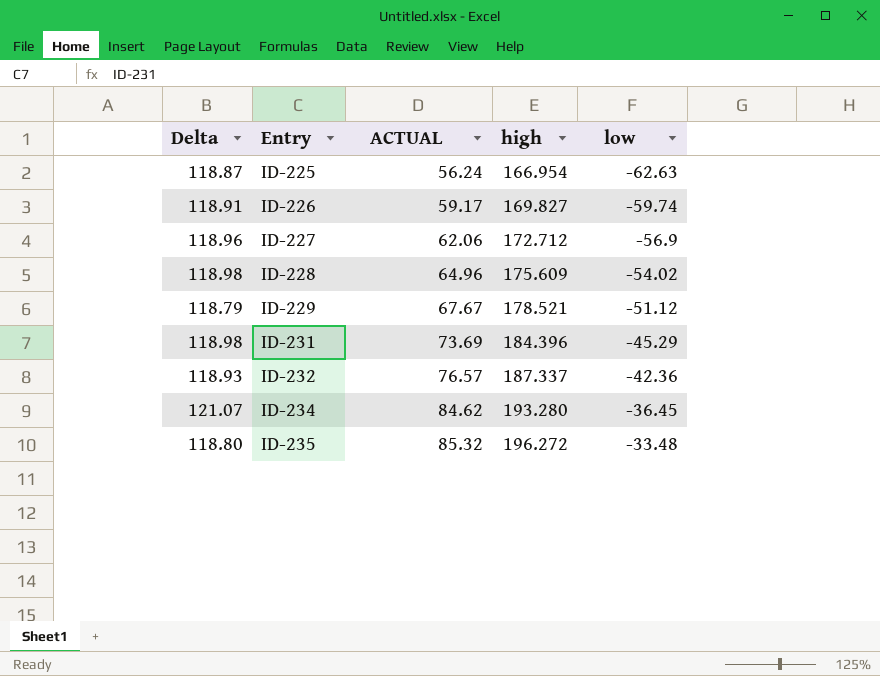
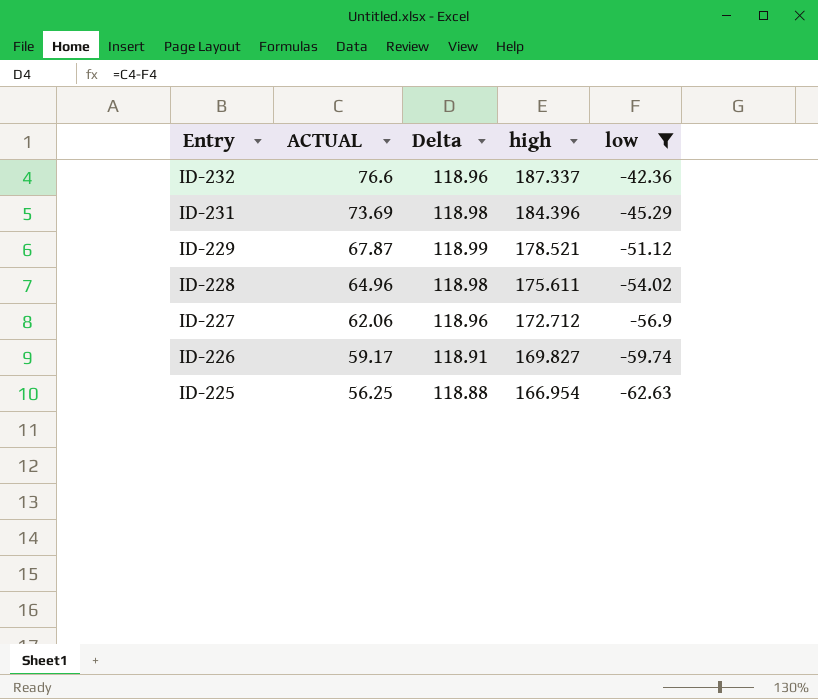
filter: none -> low <= -42.36
row order: Entry ascending -> Entry descending
column Delta | position: 1 -> 3
ID-232 | ACTUAL: 76.57 -> 76.6
ID-232 | Delta: 118.93 -> 118.96
ID-229 | ACTUAL: 67.67 -> 67.87
ID-229 | Delta: 118.79 -> 118.99
ID-228 | high: 175.609 -> 175.611
ID-225 | ACTUAL: 56.24 -> 56.25
ID-225 | Delta: 118.87 -> 118.88

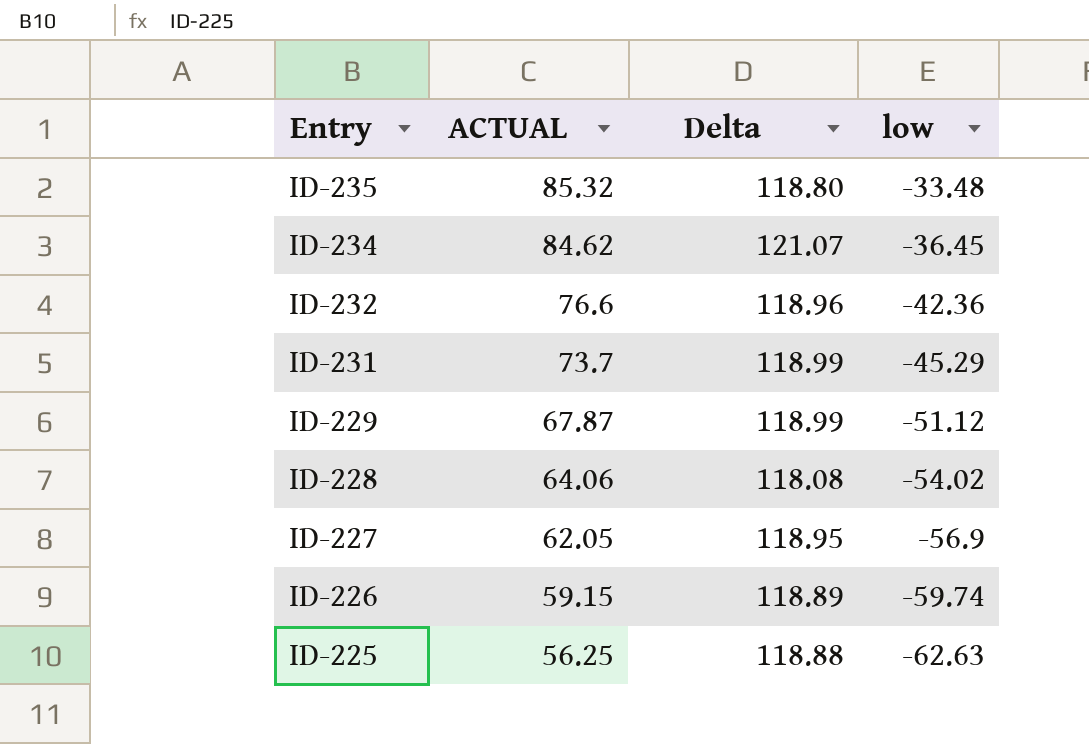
filter: low <= -42.36 -> none
column high | position: 4 -> none
ID-231 | ACTUAL: 73.69 -> 73.7
ID-231 | Delta: 118.98 -> 118.99
ID-228 | ACTUAL: 64.96 -> 64.06
ID-228 | Delta: 118.98 -> 118.08
ID-227 | ACTUAL: 62.06 -> 62.05
ID-227 | Delta: 118.96 -> 118.95
ID-226 | ACTUAL: 59.17 -> 59.15
ID-226 | Delta: 118.91 -> 118.89

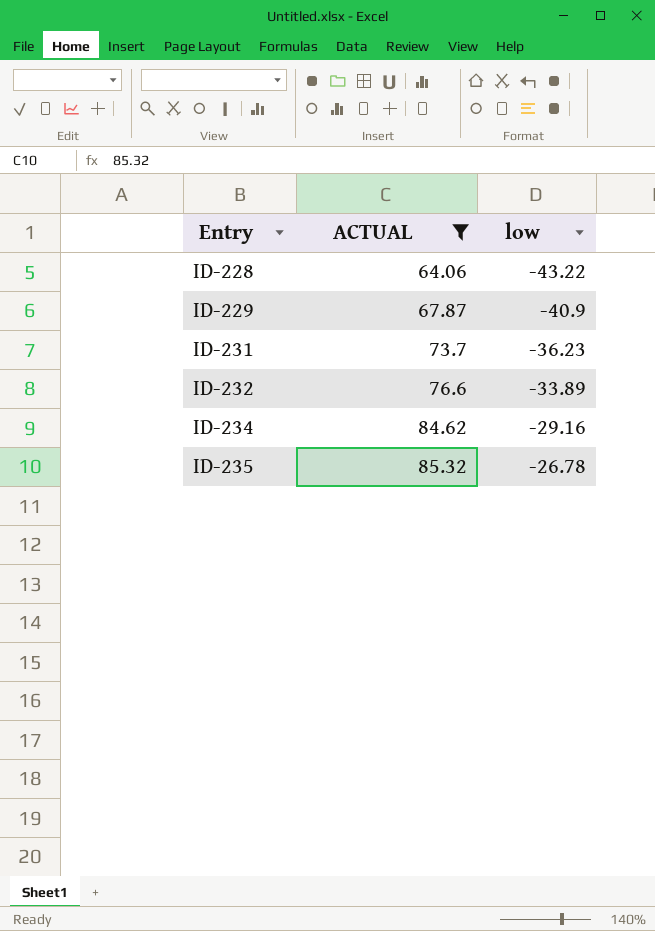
filter: none -> ACTUAL >= 64.06
row order: Entry descending -> Entry ascending
column Delta | formula: [ACTUAL] - [low] -> none
ID-228 | low: -54.02 -> -43.22
ID-229 | low: -51.12 -> -40.9
ID-231 | low: -45.29 -> -36.23
ID-232 | low: -42.36 -> -33.89
ID-234 | low: -36.45 -> -29.16
ID-235 | low: -33.48 -> -26.78

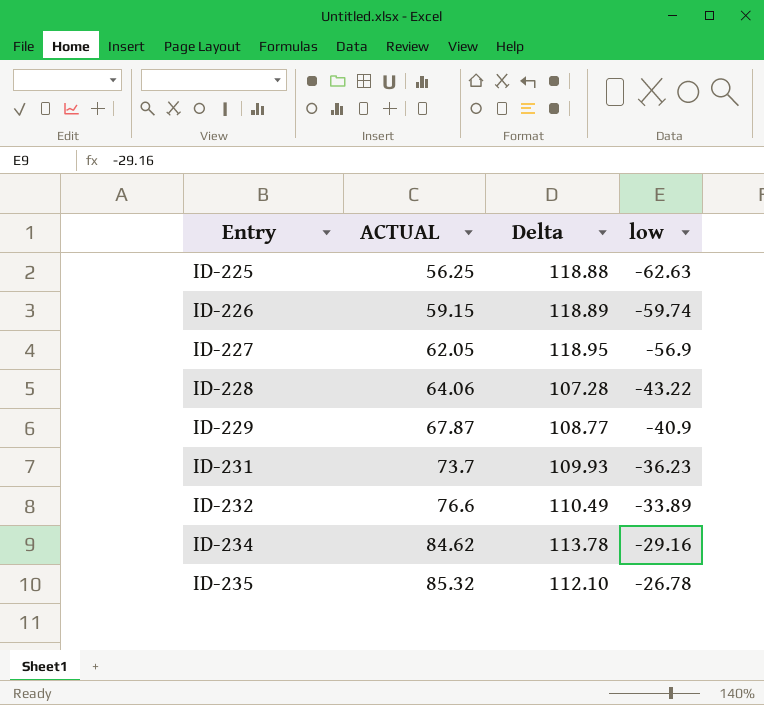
filter: ACTUAL >= 64.06 -> none
column Delta | formula: none -> [ACTUAL] - [low]

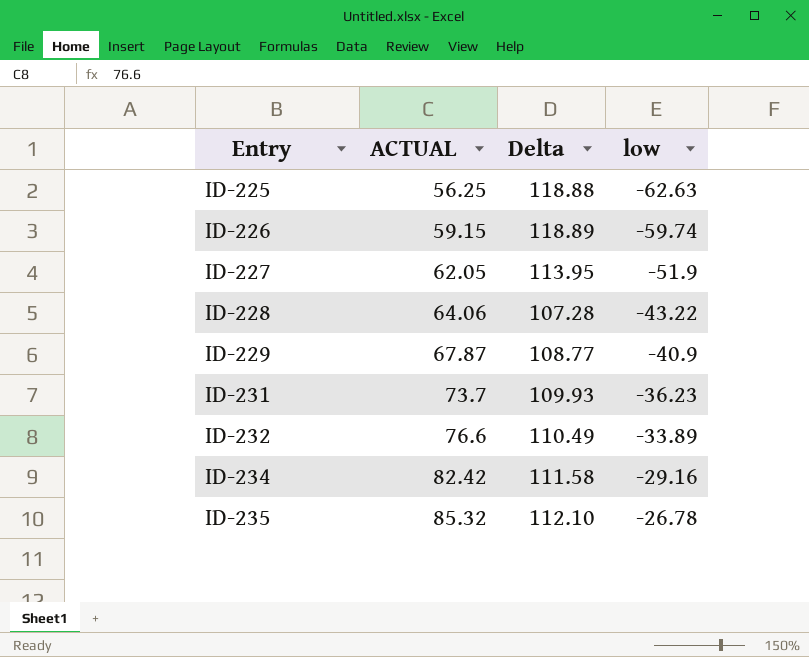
ID-227 | Delta: 118.95 -> 113.95
ID-227 | low: -56.9 -> -51.9
ID-234 | ACTUAL: 84.62 -> 82.42
ID-234 | Delta: 113.78 -> 111.58

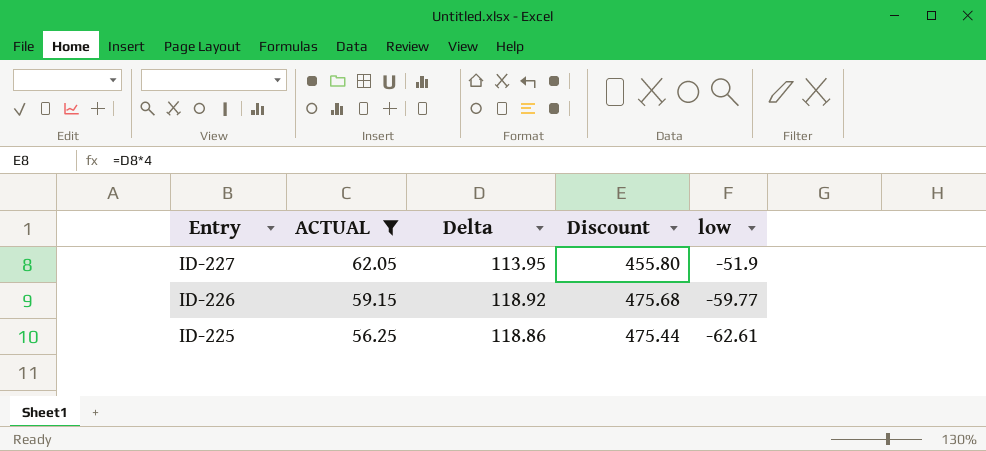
filter: none -> ACTUAL <= 62.05
row order: Entry ascending -> Entry descending
column Discount | formula: none -> [Delta] * 4
ID-226 | Delta: 118.89 -> 118.92
ID-226 | low: -59.74 -> -59.77
ID-225 | Delta: 118.88 -> 118.86
ID-225 | low: -62.63 -> -62.61

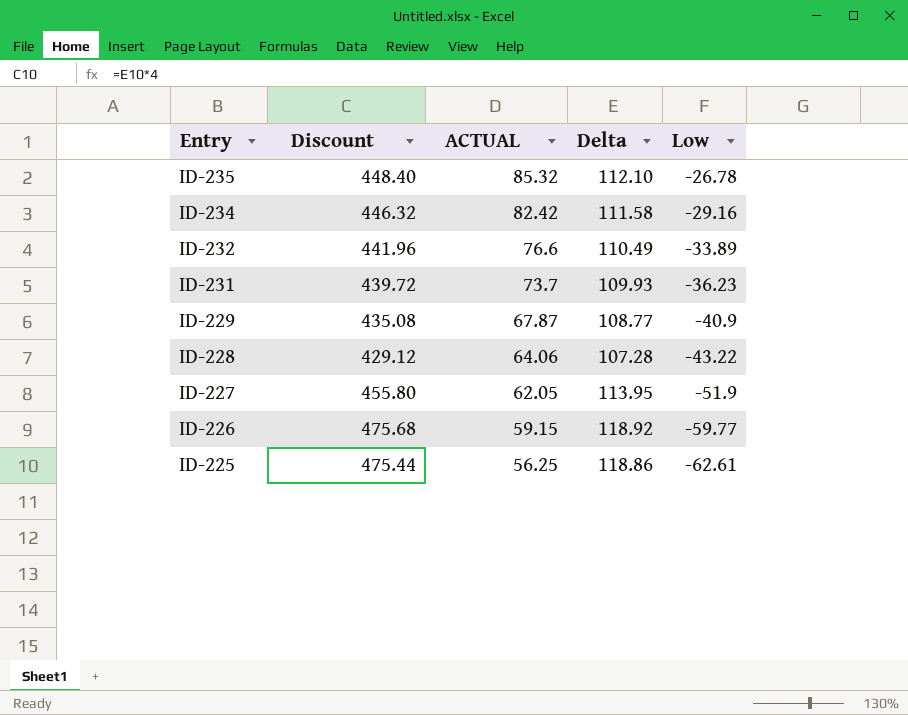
filter: ACTUAL <= 62.05 -> none
column Discount | position: 4 -> 2
column name: low -> Low

